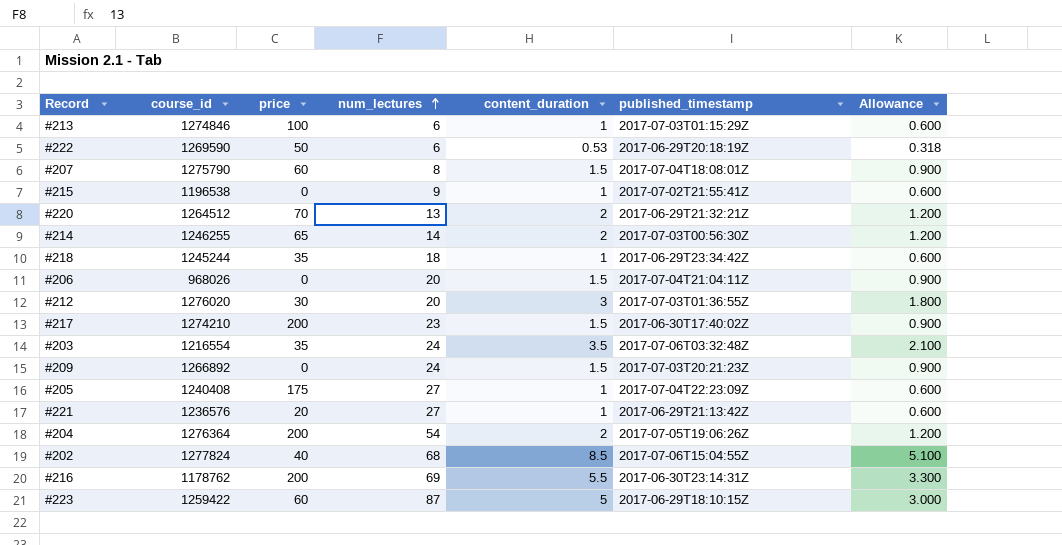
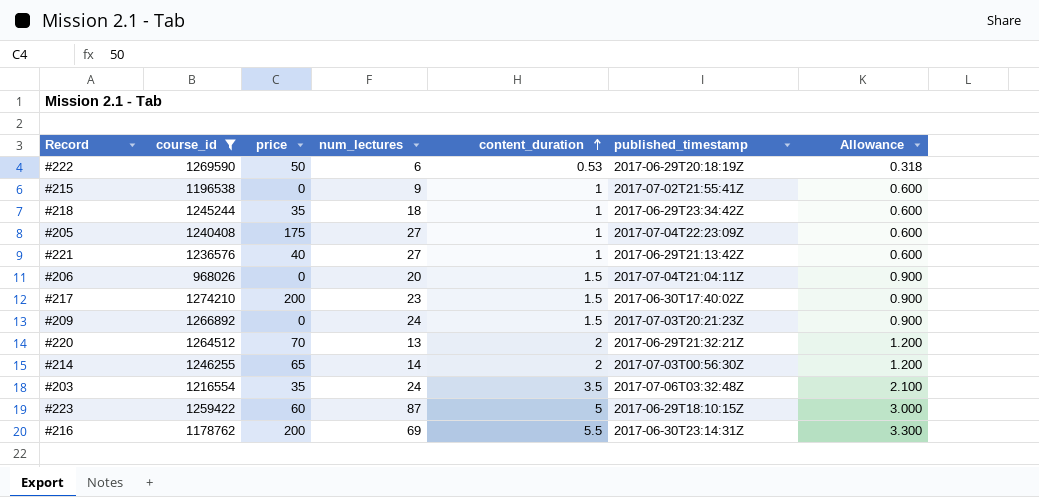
filter: none -> course_id <= 1274210
row order: num_lectures ascending -> content_duration ascending
#221 | price: 20 -> 40

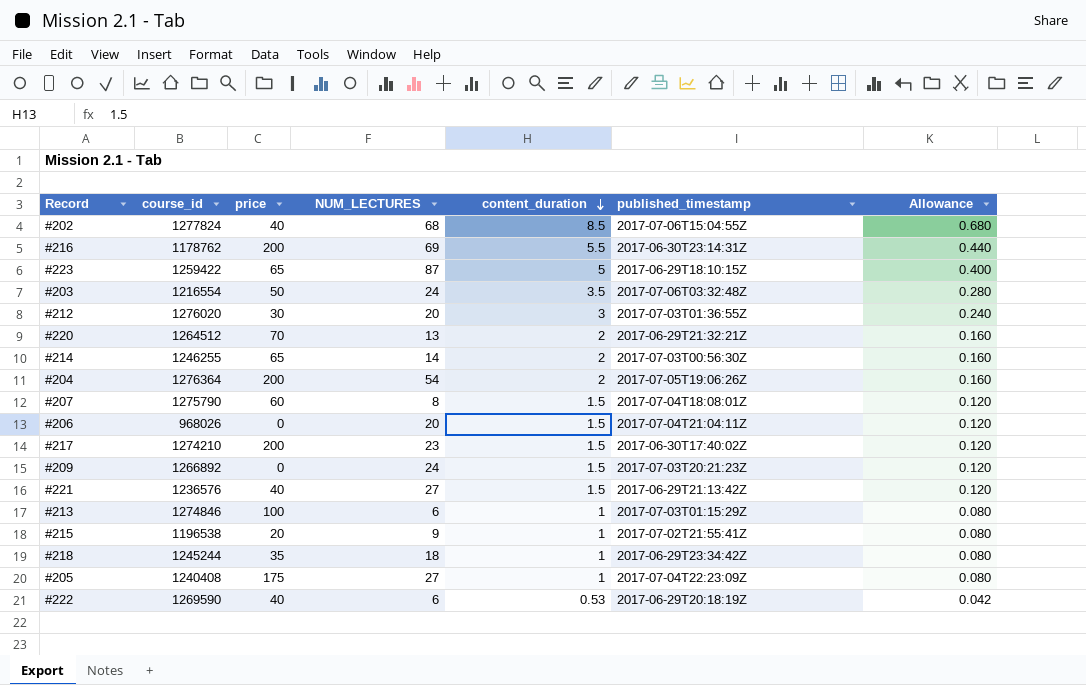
filter: course_id <= 1274210 -> none
row order: content_duration ascending -> content_duration descending
column name: num_lectures -> NUM_LECTURES
column Allowance | formula: [content_duration] * 0.6 -> [content_duration] * 0.08
#223 | price: 60 -> 65
#203 | price: 35 -> 50
#221 | content_duration: 1 -> 1.5
#215 | price: 0 -> 20
#222 | price: 50 -> 40

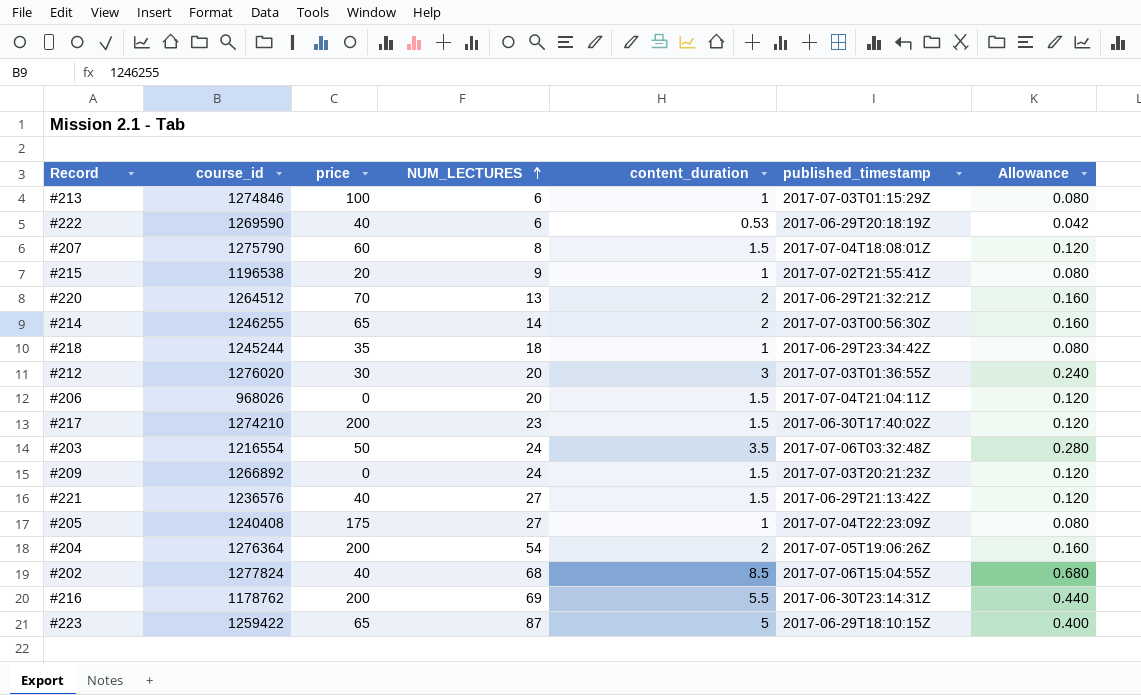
row order: content_duration descending -> NUM_LECTURES ascending

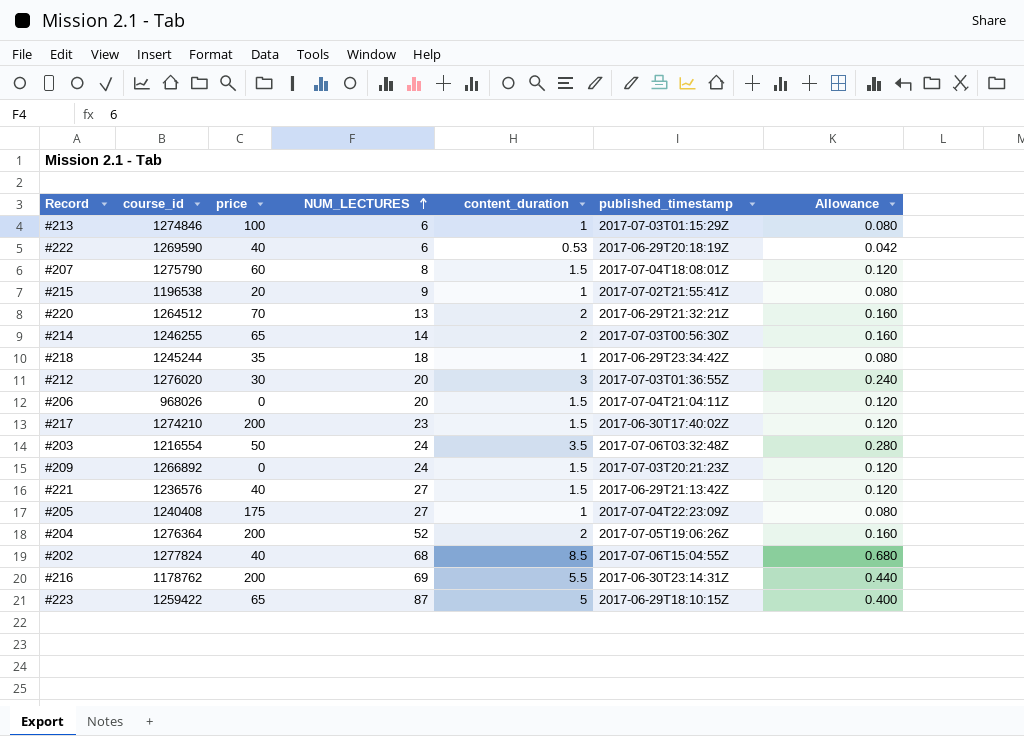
#204 | NUM_LECTURES: 54 -> 52

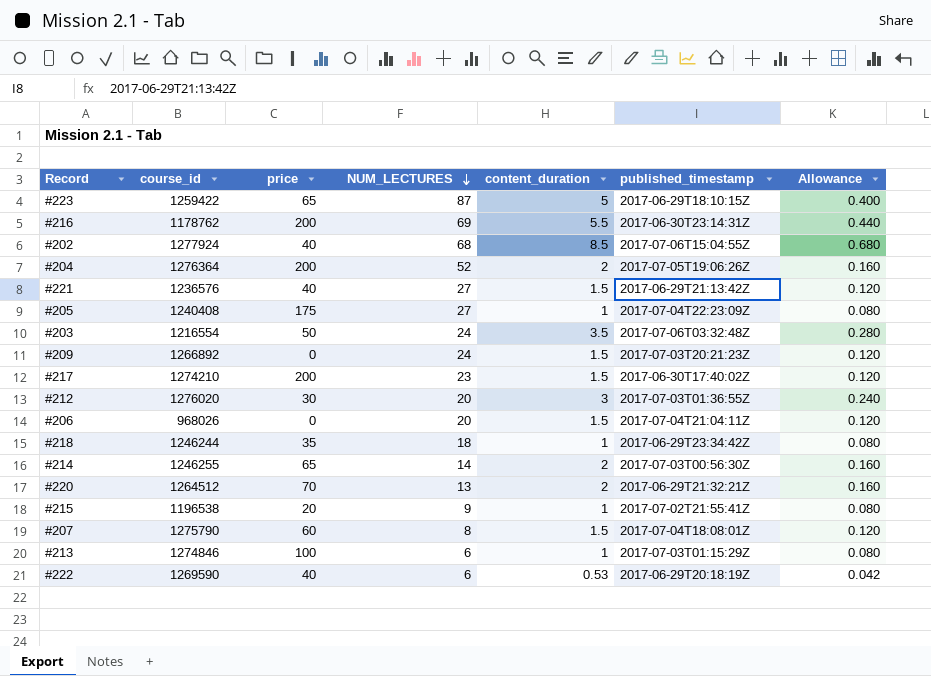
row order: NUM_LECTURES ascending -> NUM_LECTURES descending
#202 | course_id: 1277824 -> 1277924
#218 | course_id: 1245244 -> 1246244

